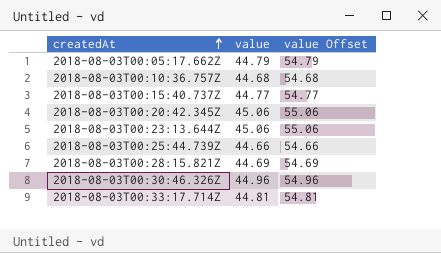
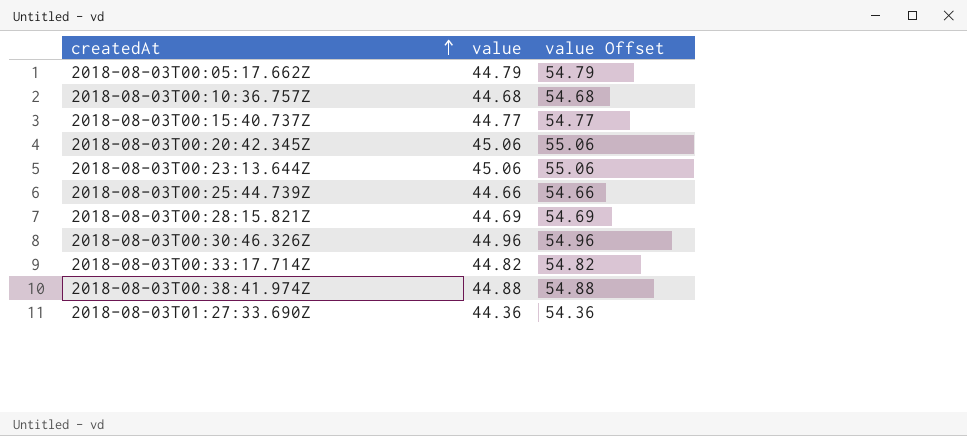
2018-08-03T00:33:17.714Z | value: 44.81 -> 44.82
2018-08-03T00:33:17.714Z | value Offset: 54.81 -> 54.82
row 2018-08-03T00:38:41.974Z: none -> 44.88 | 54.88
row 2018-08-03T01:27:33.690Z: none -> 44.36 | 54.36

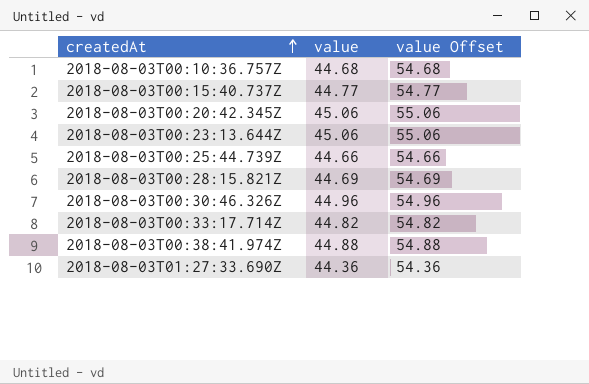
row 2018-08-03T00:05:17.662Z: 44.79 | 54.79 -> none

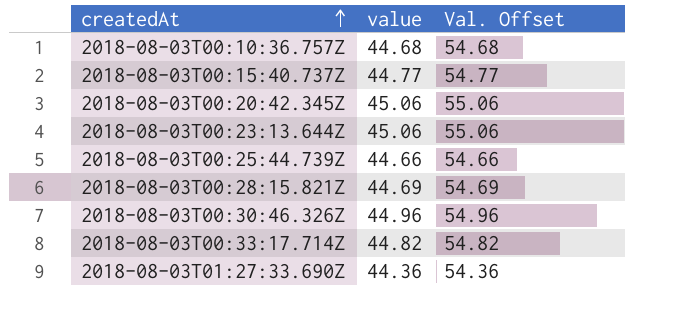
column name: value Offset -> Val. Offset
row 2018-08-03T00:38:41.974Z: 44.88 | 54.88 -> none

